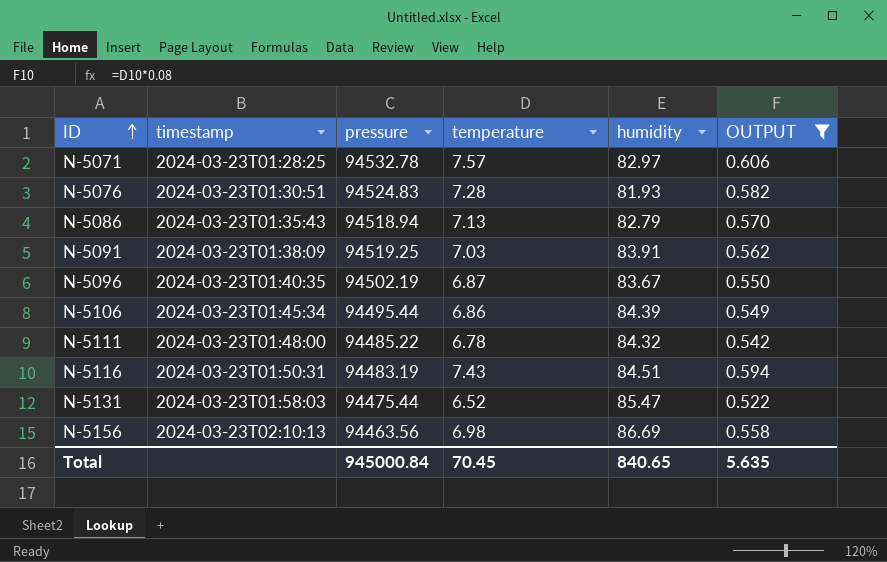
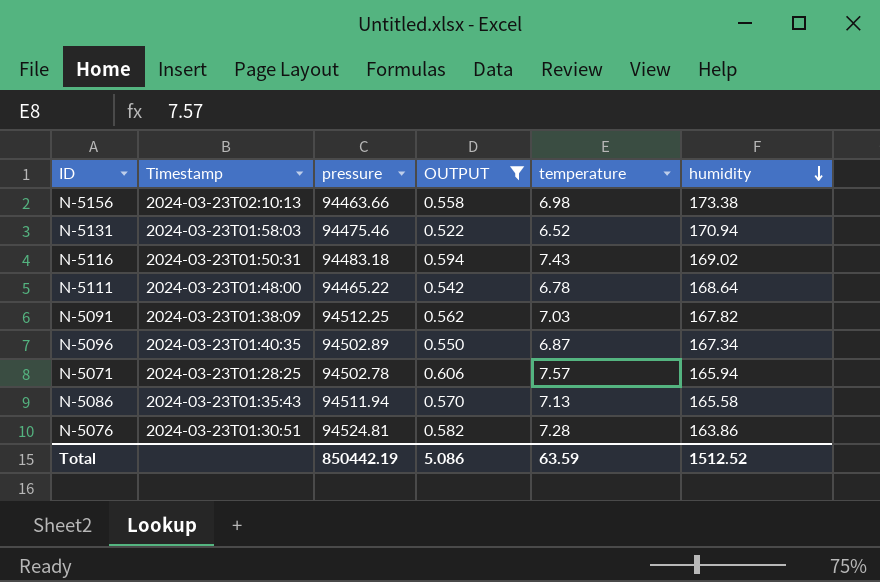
row order: ID ascending -> humidity descending
column name: timestamp -> Timestamp
column OUTPUT | position: 6 -> 4
row N-5106: 2024-03-23T01:45:34 | 94495.44 | 6.86 | 84.39 | 0.549 -> none
N-5156 | pressure: 94463.56 -> 94463.66
N-5156 | humidity: 86.69 -> 173.38
N-5131 | pressure: 94475.44 -> 94475.46
N-5131 | humidity: 85.47 -> 170.94
N-5116 | pressure: 94483.19 -> 94483.18
N-5116 | humidity: 84.51 -> 169.02
N-5111 | pressure: 94485.22 -> 94465.22
N-5111 | humidity: 84.32 -> 168.64
N-5091 | pressure: 94519.25 -> 94512.25
N-5091 | humidity: 83.91 -> 167.82
N-5096 | pressure: 94502.19 -> 94502.89
N-5096 | humidity: 83.67 -> 167.34
N-5071 | pressure: 94532.78 -> 94502.78
N-5071 | humidity: 82.97 -> 165.94
N-5086 | pressure: 94518.94 -> 94511.94
N-5086 | humidity: 82.79 -> 165.58
N-5076 | pressure: 94524.83 -> 94524.81
N-5076 | humidity: 81.93 -> 163.86
Total | pressure: 945000.84 -> 850442.19
Total | OUTPUT: 5.635 -> 5.086
Total | temperature: 70.45 -> 63.59
Total | humidity: 840.65 -> 1512.52

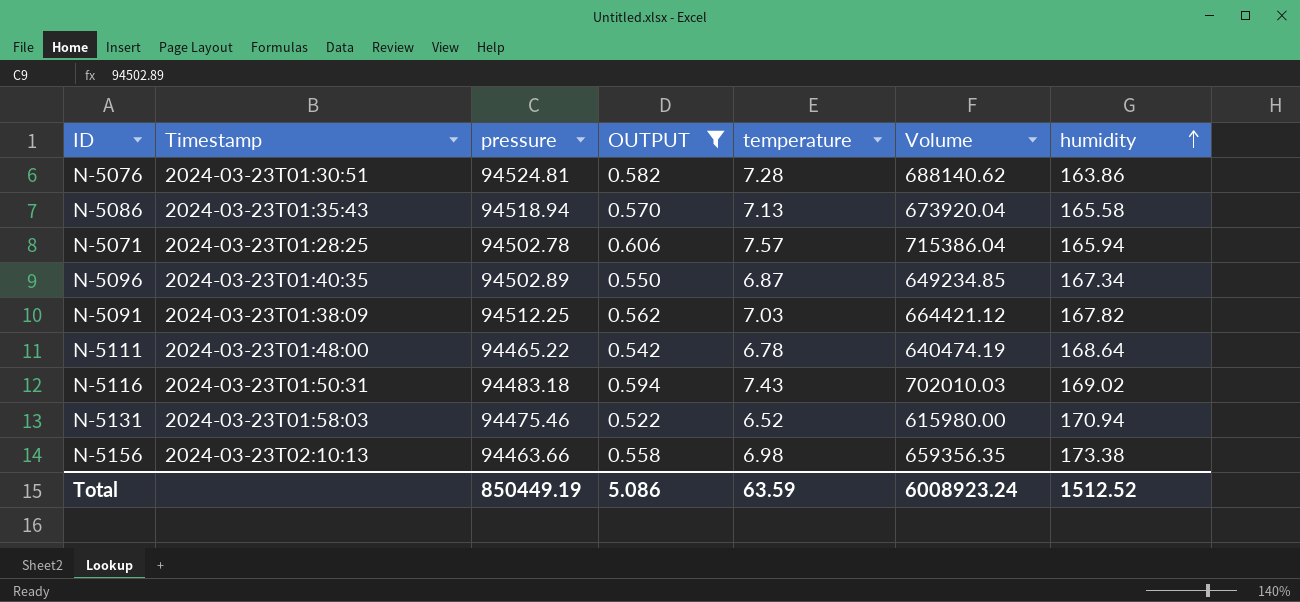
row order: humidity descending -> humidity ascending
column Volume | formula: none -> [pressure] * [temperature]
N-5086 | pressure: 94511.94 -> 94518.94
Total | pressure: 850442.19 -> 850449.19

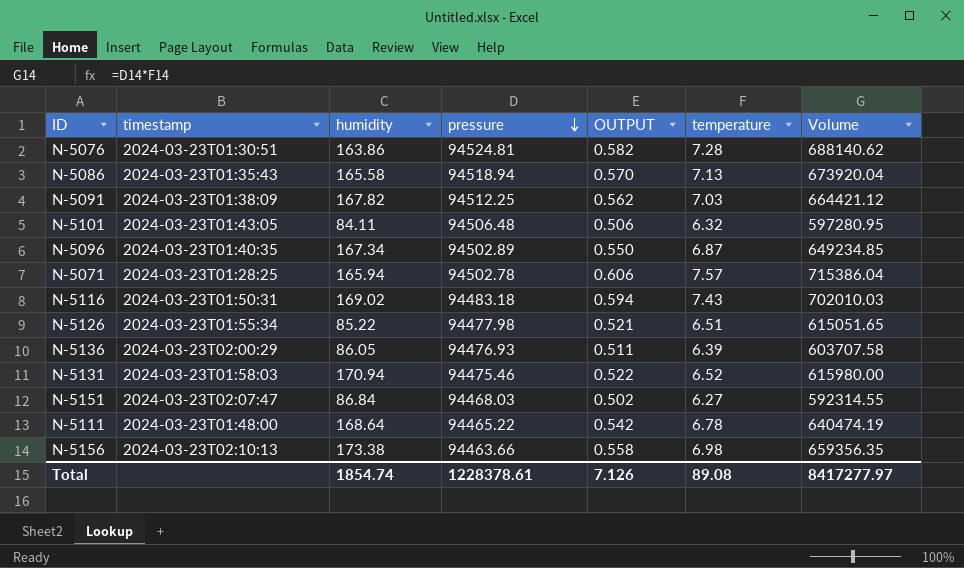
filter: OUTPUT >= 0.522 -> none
row order: humidity ascending -> pressure descending
column name: Timestamp -> timestamp
column humidity | position: 7 -> 3
Total | humidity: 1512.52 -> 1854.74
Total | pressure: 850449.19 -> 1228378.61
Total | OUTPUT: 5.086 -> 7.126
Total | temperature: 63.59 -> 89.08
Total | Volume: 6008923.24 -> 8417277.97

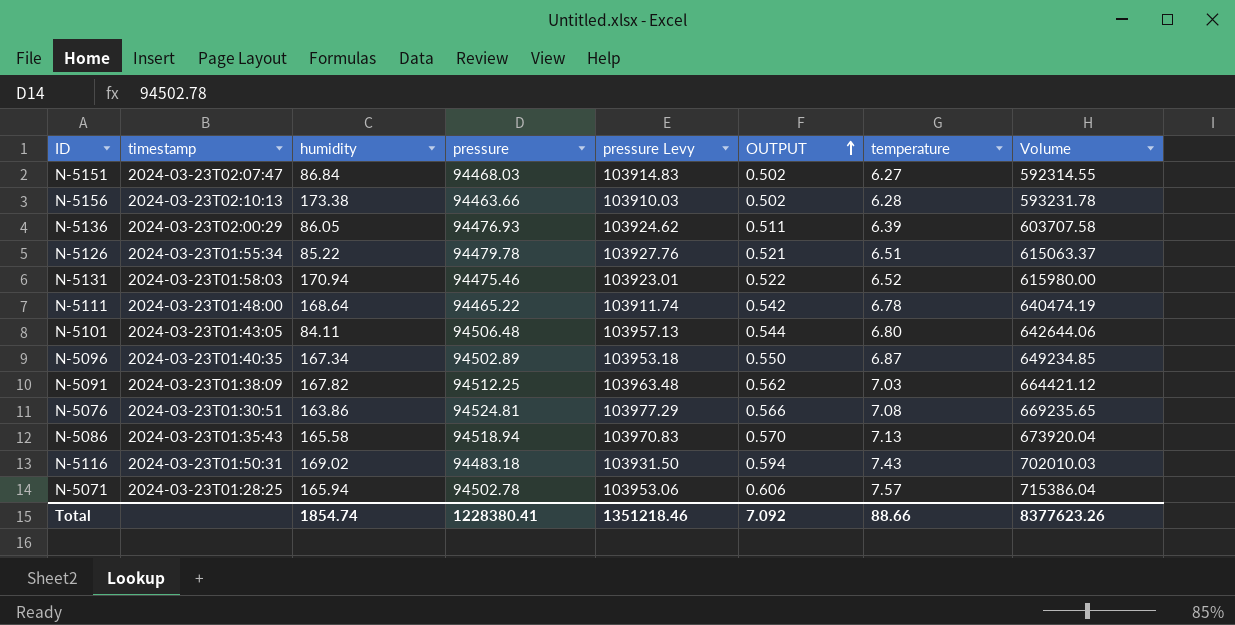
row order: pressure descending -> OUTPUT ascending
column pressure Levy | formula: none -> [pressure] * 1.1
N-5156 | OUTPUT: 0.558 -> 0.502
N-5156 | temperature: 6.98 -> 6.28
N-5156 | Volume: 659356.35 -> 593231.78
N-5126 | pressure: 94477.98 -> 94479.78
N-5126 | Volume: 615051.65 -> 615063.37
N-5101 | OUTPUT: 0.506 -> 0.544
N-5101 | temperature: 6.32 -> 6.80
N-5101 | Volume: 597280.95 -> 642644.06
N-5076 | OUTPUT: 0.582 -> 0.566
N-5076 | temperature: 7.28 -> 7.08
N-5076 | Volume: 688140.62 -> 669235.65
Total | pressure: 1228378.61 -> 1228380.41
Total | OUTPUT: 7.126 -> 7.092
Total | temperature: 89.08 -> 88.66
Total | Volume: 8417277.97 -> 8377623.26

